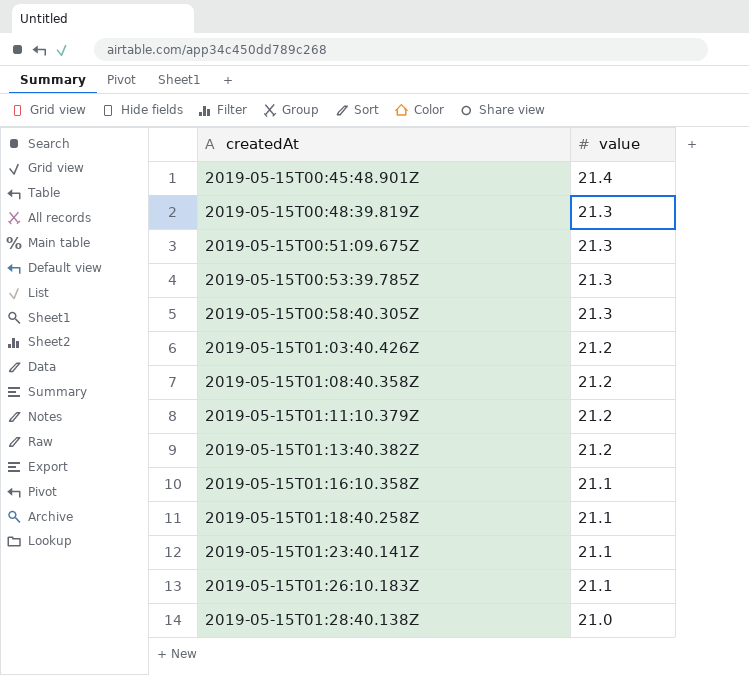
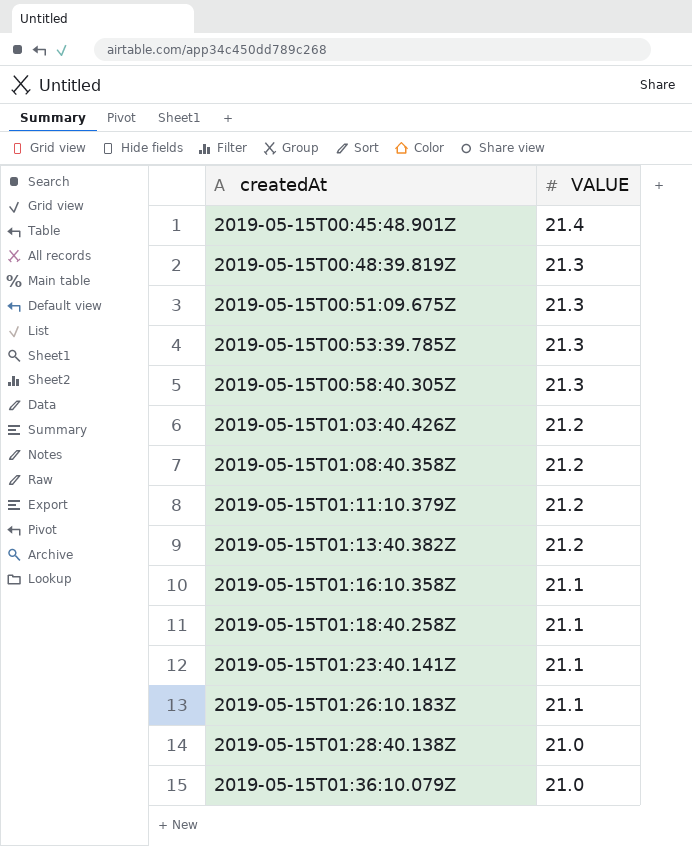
column name: value -> VALUE
row 2019-05-15T01:36:10.079Z: none -> 21.0

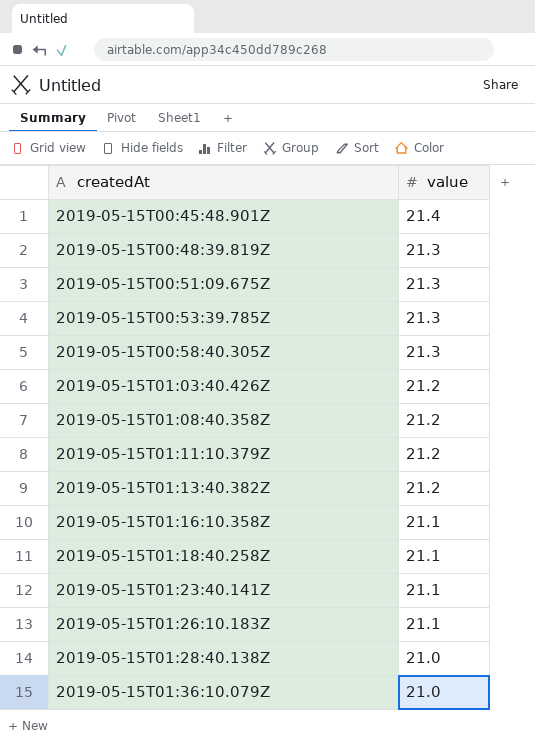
column name: VALUE -> value

